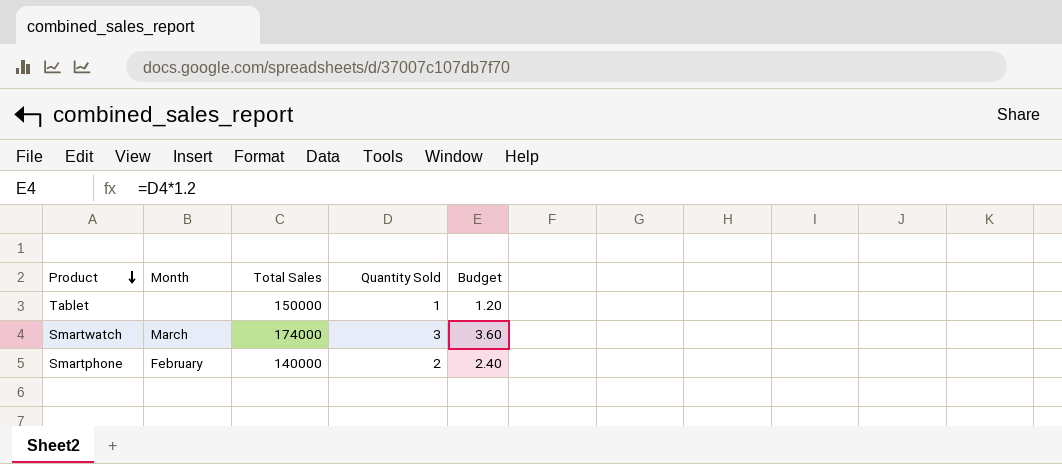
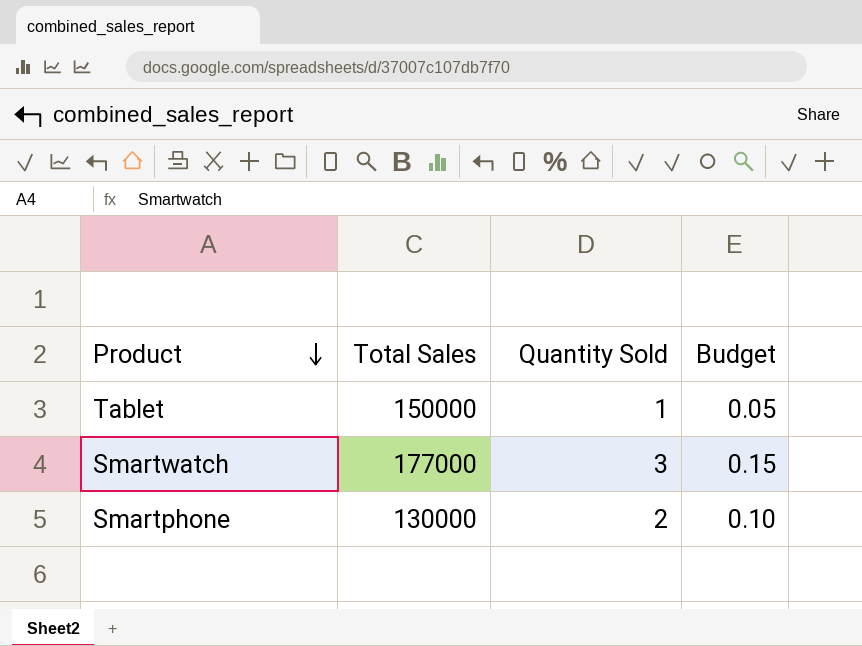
column Month | position: 2 -> none
column Budget | formula: [Quantity Sold] * 1.2 -> [Quantity Sold] * 0.05
Smartwatch | Total Sales: 174000 -> 177000
Smartphone | Total Sales: 140000 -> 130000

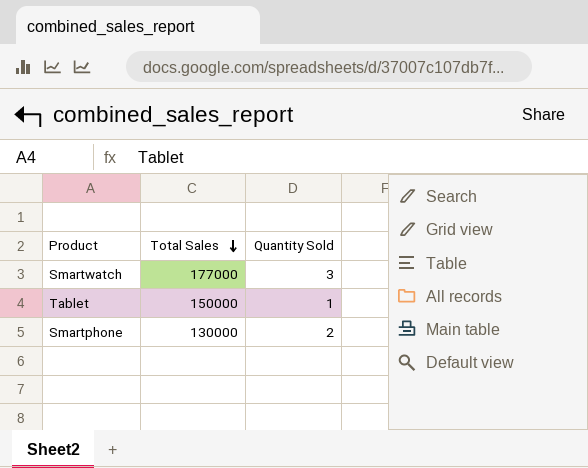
row order: Product descending -> Total Sales descending
column Budget | formula: [Quantity Sold] * 0.05 -> none

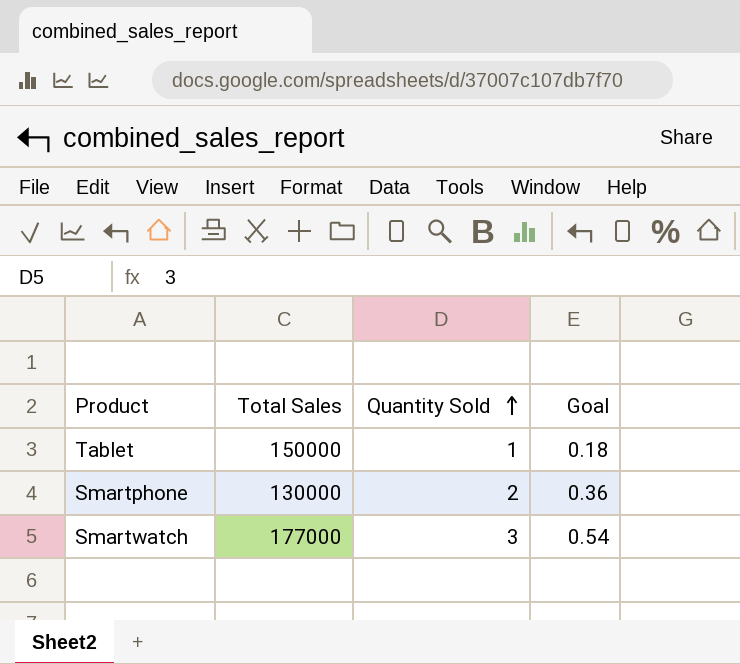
row order: Total Sales descending -> Quantity Sold ascending
column Goal | formula: none -> [Quantity Sold] * 0.18

